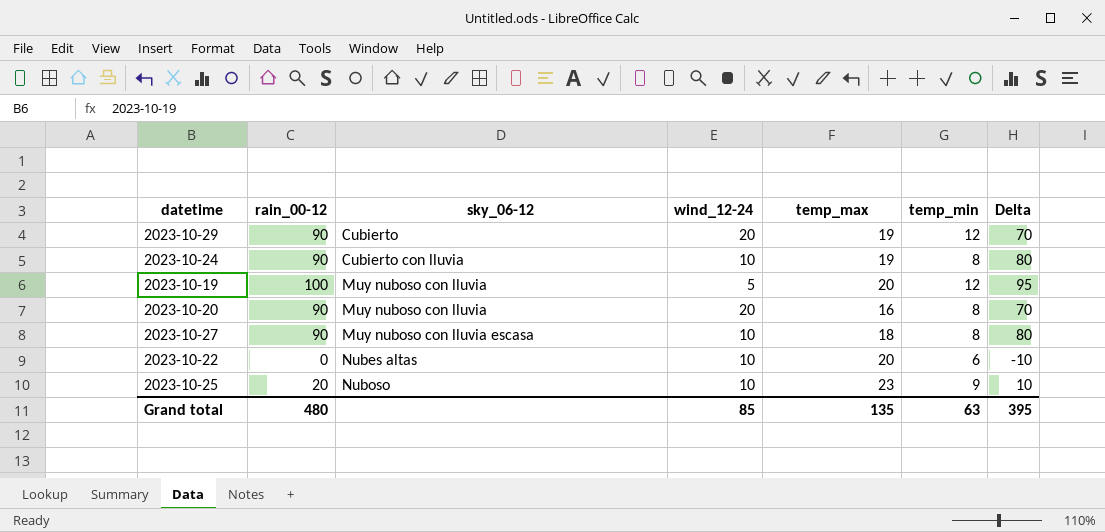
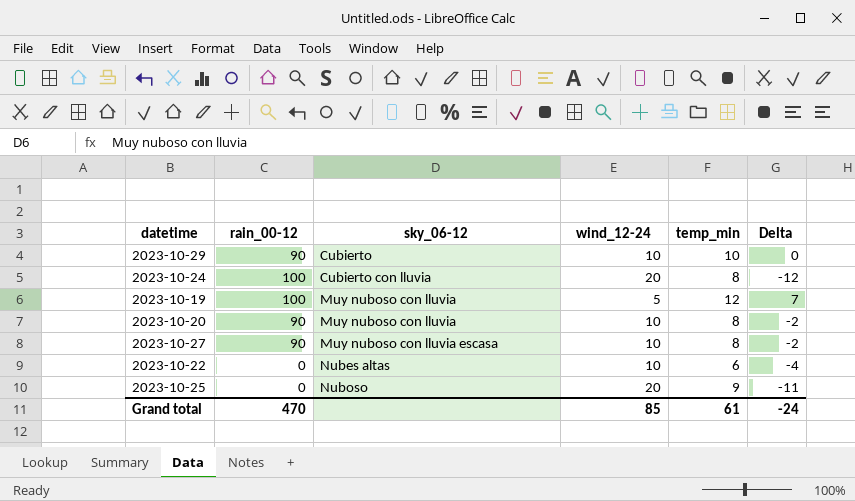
column temp_max | position: 5 -> none
column Delta | formula: [rain_00-12] - [wind_12-24] -> [temp_min] - [wind_12-24]
2023-10-29 | wind_12-24: 20 -> 10
2023-10-29 | temp_min: 12 -> 10
2023-10-24 | rain_00-12: 90 -> 100
2023-10-24 | wind_12-24: 10 -> 20
2023-10-20 | wind_12-24: 20 -> 10
2023-10-25 | rain_00-12: 20 -> 0
2023-10-25 | wind_12-24: 10 -> 20
Grand total | rain_00-12: 480 -> 470
Grand total | temp_min: 63 -> 61
Grand total | Delta: 395 -> -24

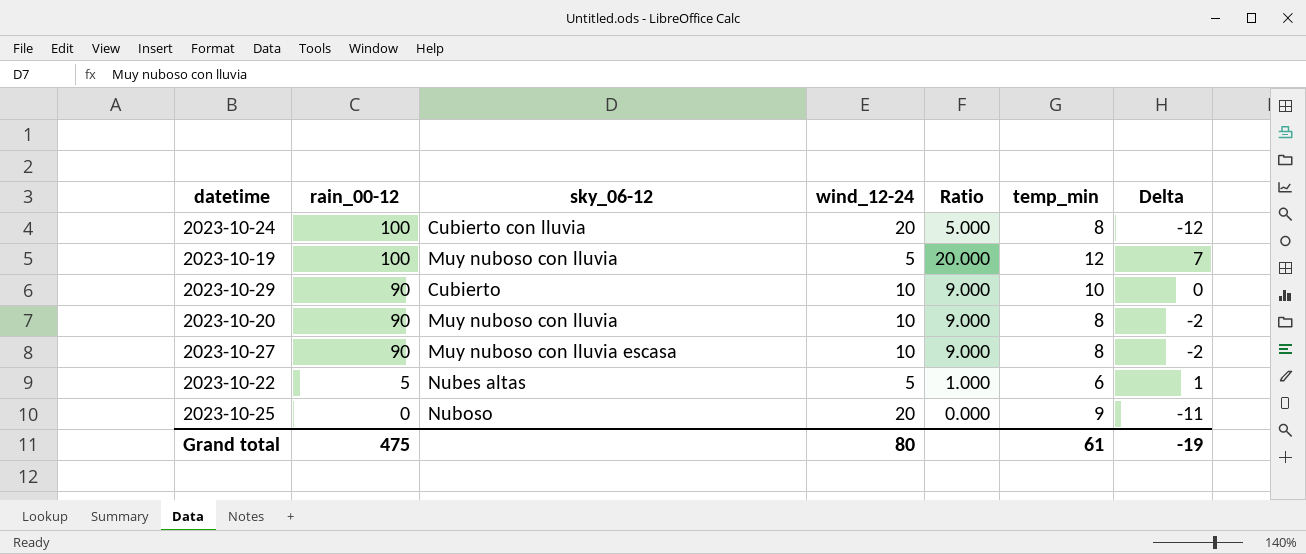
row order: sky_06-12 ascending -> rain_00-12 descending
column Ratio | formula: none -> [rain_00-12] / [wind_12-24]
2023-10-22 | rain_00-12: 0 -> 5
2023-10-22 | wind_12-24: 10 -> 5
2023-10-22 | Delta: -4 -> 1
Grand total | rain_00-12: 470 -> 475
Grand total | wind_12-24: 85 -> 80
Grand total | Delta: -24 -> -19

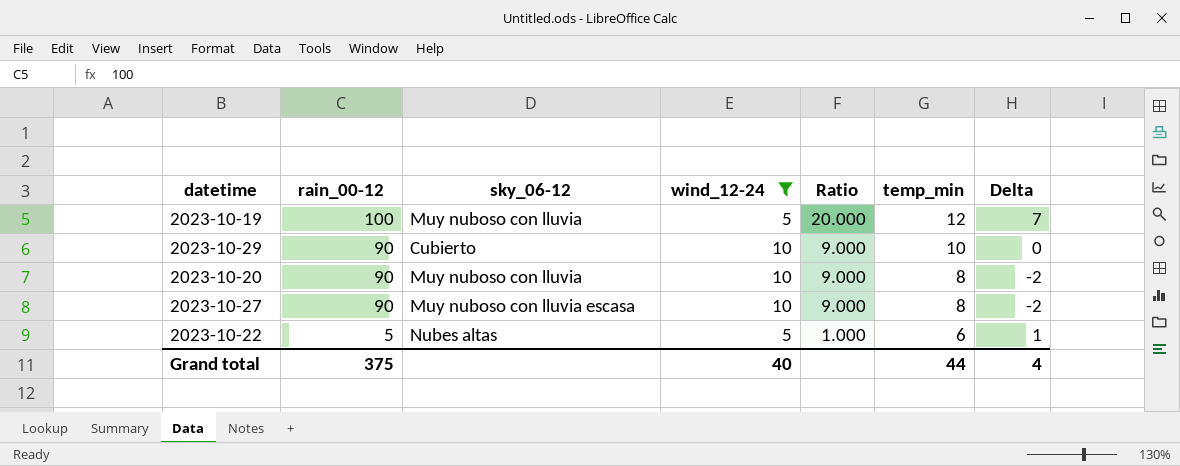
filter: none -> wind_12-24 != 20
Grand total | rain_00-12: 475 -> 375
Grand total | wind_12-24: 80 -> 40
Grand total | temp_min: 61 -> 44
Grand total | Delta: -19 -> 4

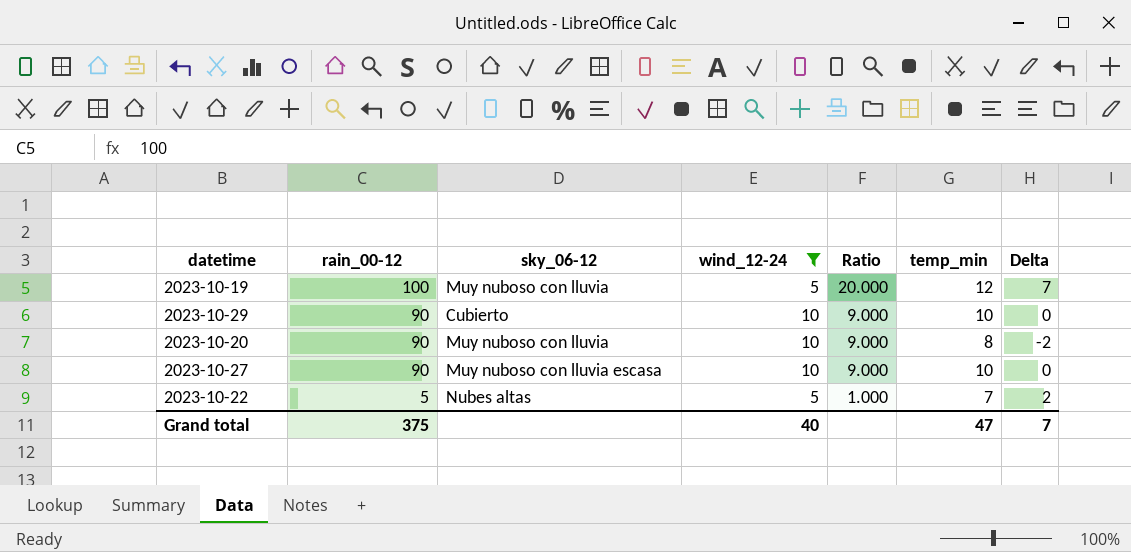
2023-10-27 | temp_min: 8 -> 10
2023-10-27 | Delta: -2 -> 0
2023-10-22 | temp_min: 6 -> 7
2023-10-22 | Delta: 1 -> 2
Grand total | temp_min: 44 -> 47
Grand total | Delta: 4 -> 7

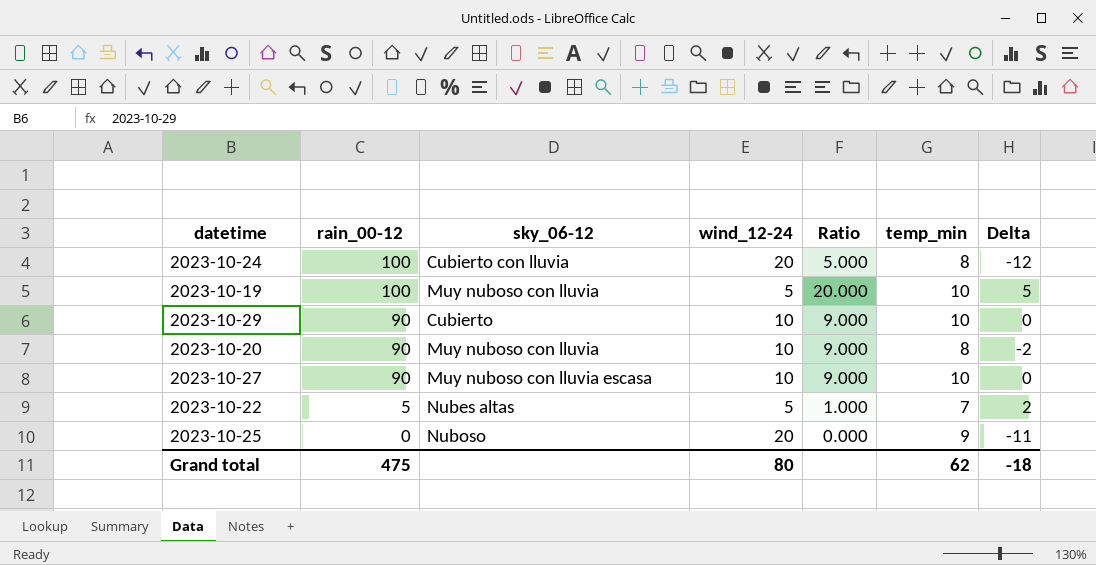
filter: wind_12-24 != 20 -> none
2023-10-19 | temp_min: 12 -> 10
2023-10-19 | Delta: 7 -> 5
Grand total | rain_00-12: 375 -> 475
Grand total | wind_12-24: 40 -> 80
Grand total | temp_min: 47 -> 62
Grand total | Delta: 7 -> -18

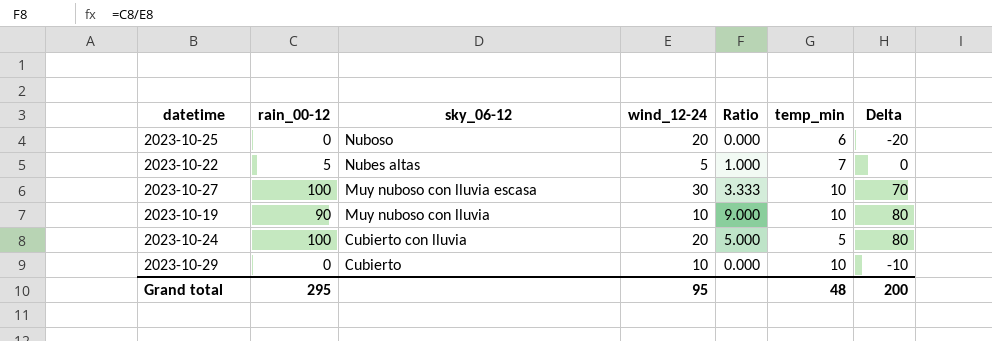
row order: rain_00-12 descending -> sky_06-12 descending
column Delta | formula: [temp_min] - [wind_12-24] -> [rain_00-12] - [wind_12-24]
row 2023-10-20: 90 | Muy nuboso con lluvia | 10 | 9.000 | 8 | -2 -> none
2023-10-25 | temp_min: 9 -> 6
2023-10-27 | rain_00-12: 90 -> 100
2023-10-27 | wind_12-24: 10 -> 30
2023-10-27 | Ratio: 9.000 -> 3.333
2023-10-19 | rain_00-12: 100 -> 90
2023-10-19 | wind_12-24: 5 -> 10
2023-10-19 | Ratio: 20.000 -> 9.000
2023-10-24 | temp_min: 8 -> 5
2023-10-29 | rain_00-12: 90 -> 0
2023-10-29 | Ratio: 9.000 -> 0.000
Grand total | rain_00-12: 475 -> 295
Grand total | wind_12-24: 80 -> 95
Grand total | temp_min: 62 -> 48
Grand total | Delta: -18 -> 200

